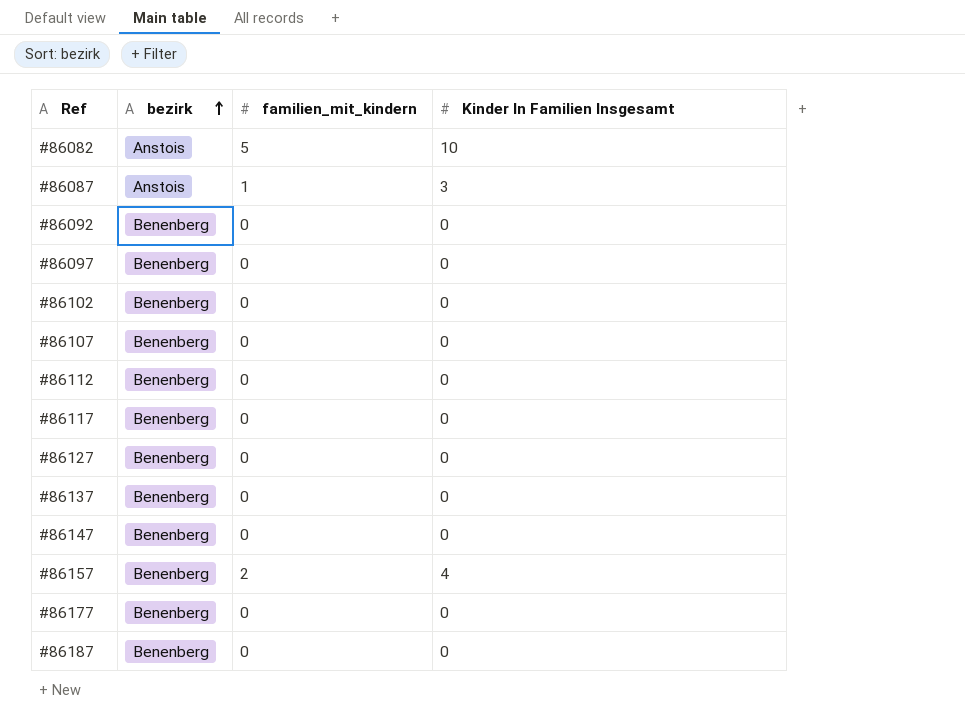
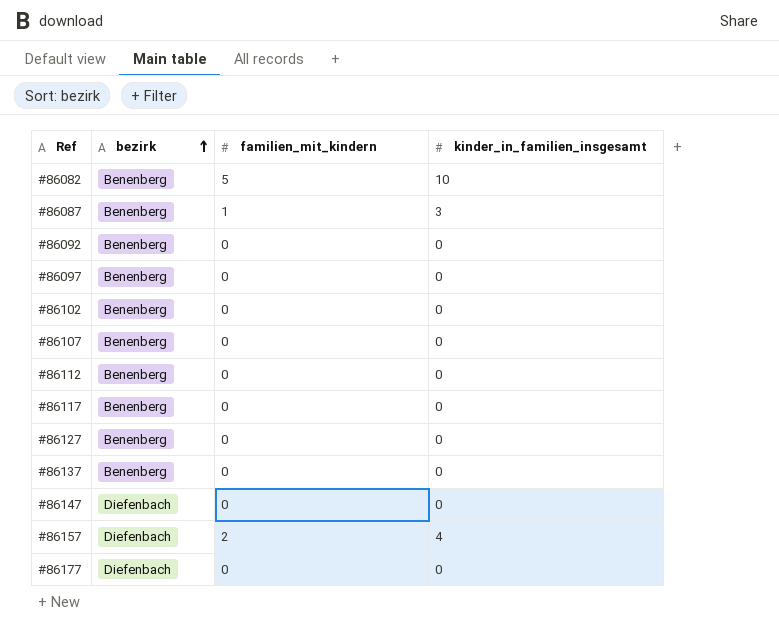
column name: Kinder In Familien Insgesamt -> kinder_in_familien_insgesamt
row #86187: Benenberg | 0 | 0 -> none
#86082 | bezirk: Anstois -> Benenberg
#86087 | bezirk: Anstois -> Benenberg
#86147 | bezirk: Benenberg -> Diefenbach
#86157 | bezirk: Benenberg -> Diefenbach
#86177 | bezirk: Benenberg -> Diefenbach

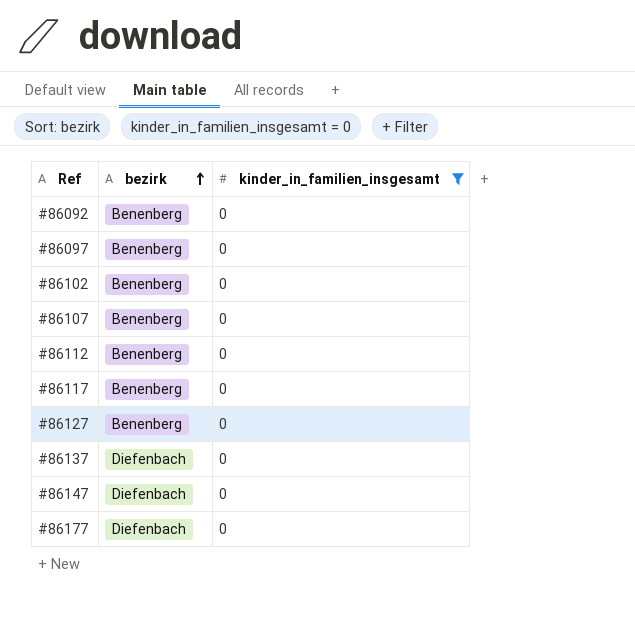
filter: none -> kinder_in_familien_insgesamt = 0
column familien_mit_kindern | position: 3 -> none
#86137 | bezirk: Benenberg -> Diefenbach

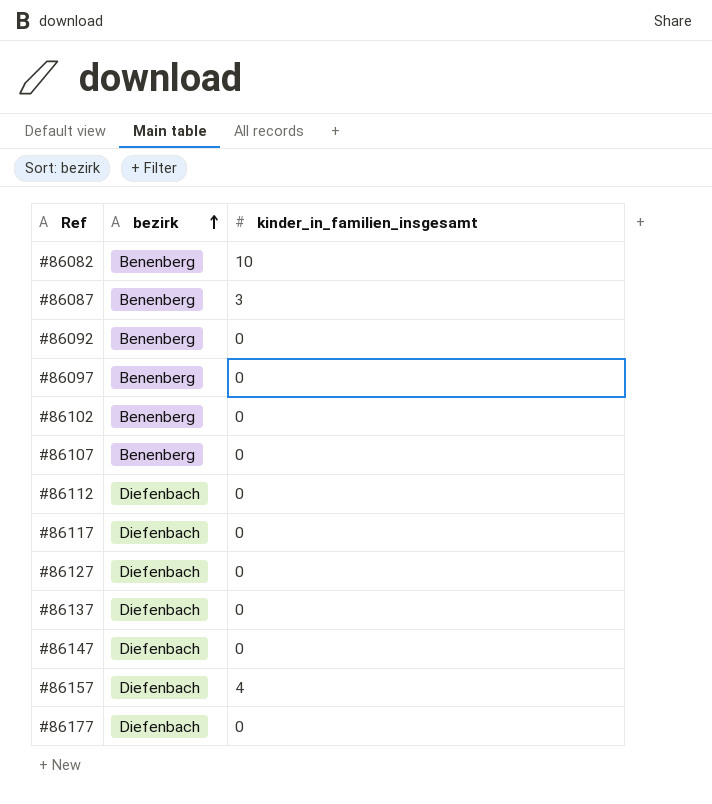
filter: kinder_in_familien_insgesamt = 0 -> none
#86112 | bezirk: Benenberg -> Diefenbach
#86117 | bezirk: Benenberg -> Diefenbach
#86127 | bezirk: Benenberg -> Diefenbach

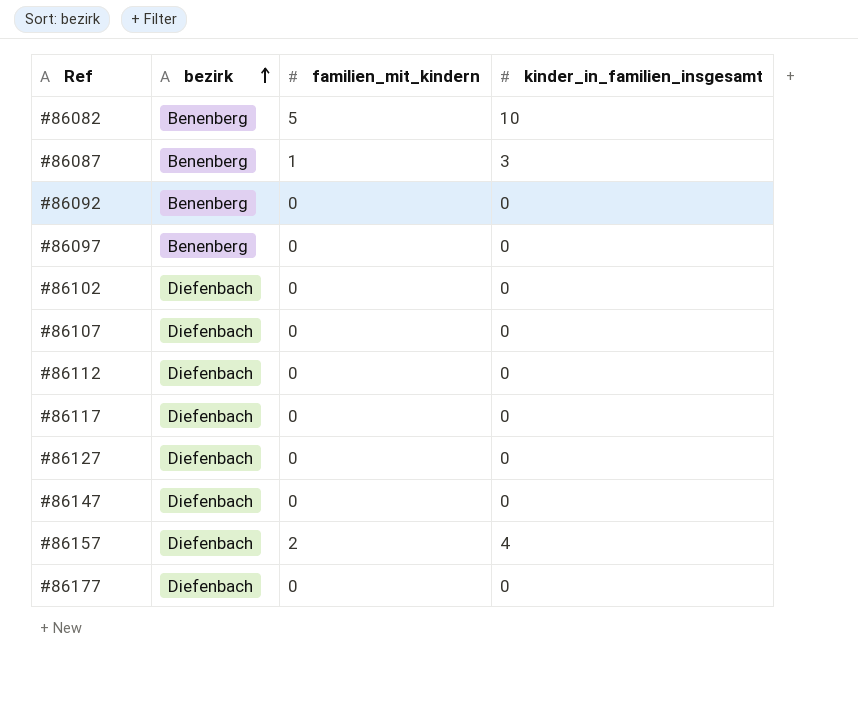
column familien_mit_kindern | position: none -> 3
row #86137: Diefenbach | 0 -> none
#86102 | bezirk: Benenberg -> Diefenbach
#86107 | bezirk: Benenberg -> Diefenbach

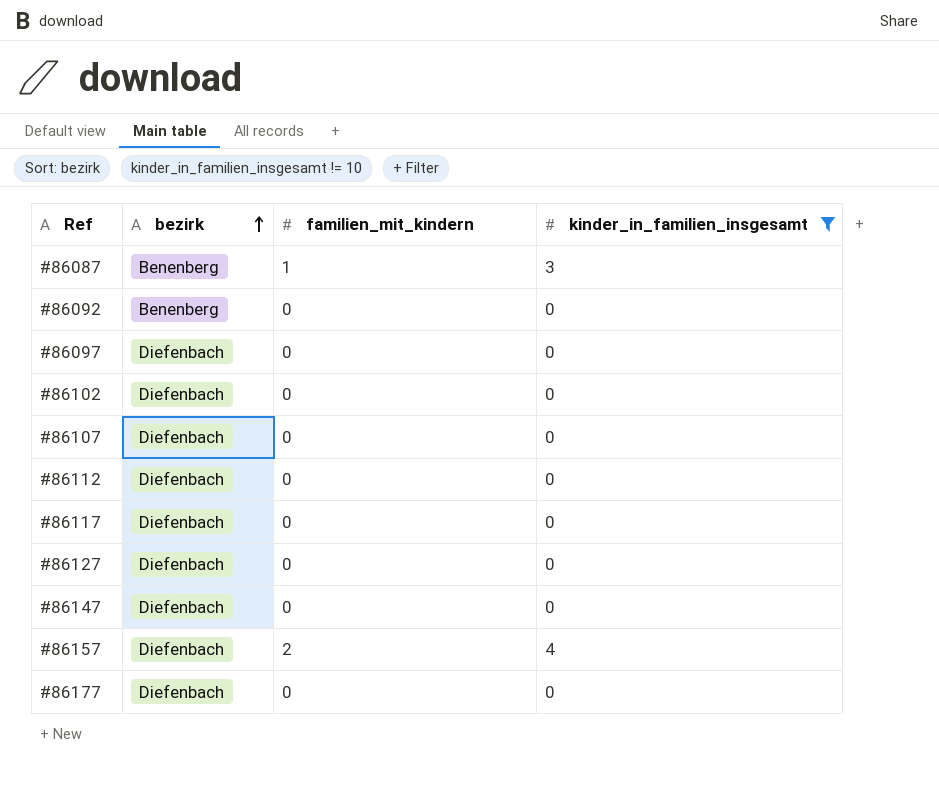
filter: none -> kinder_in_familien_insgesamt != 10
#86097 | bezirk: Benenberg -> Diefenbach

